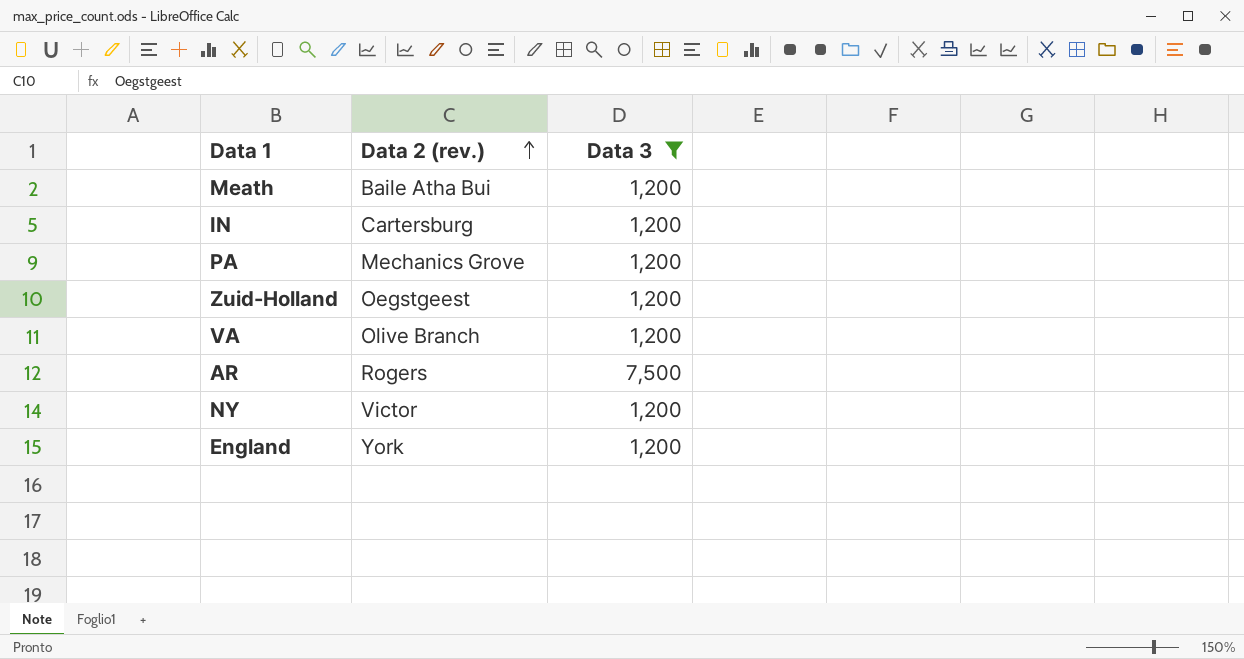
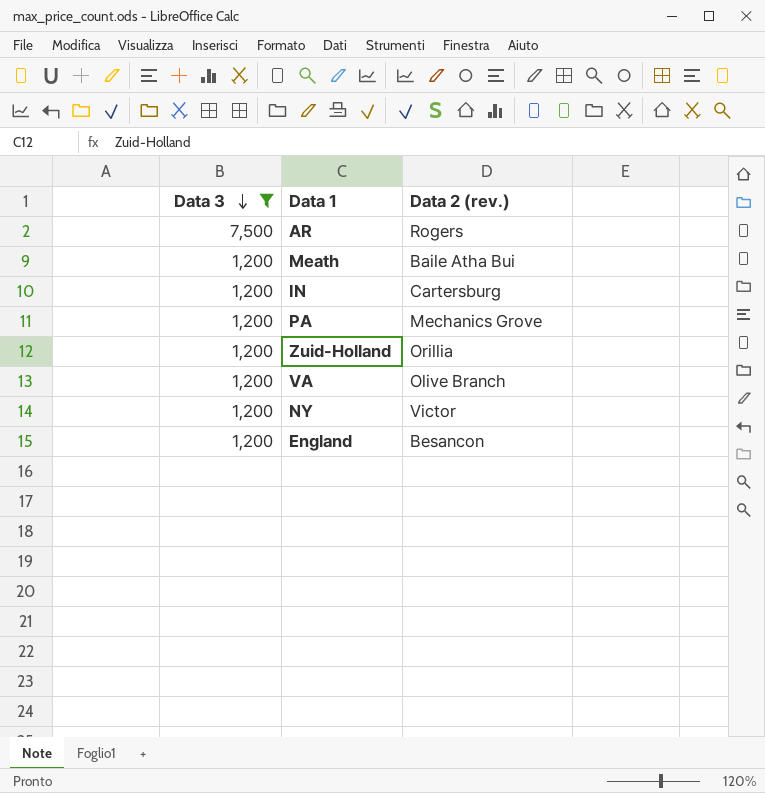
row order: Data 2 (rev.) ascending -> Data 3 descending
column Data 3 | position: 3 -> 1
Zuid-Holland | Data 2 (rev.): Oegstgeest -> Orillia
England | Data 2 (rev.): York -> Besancon

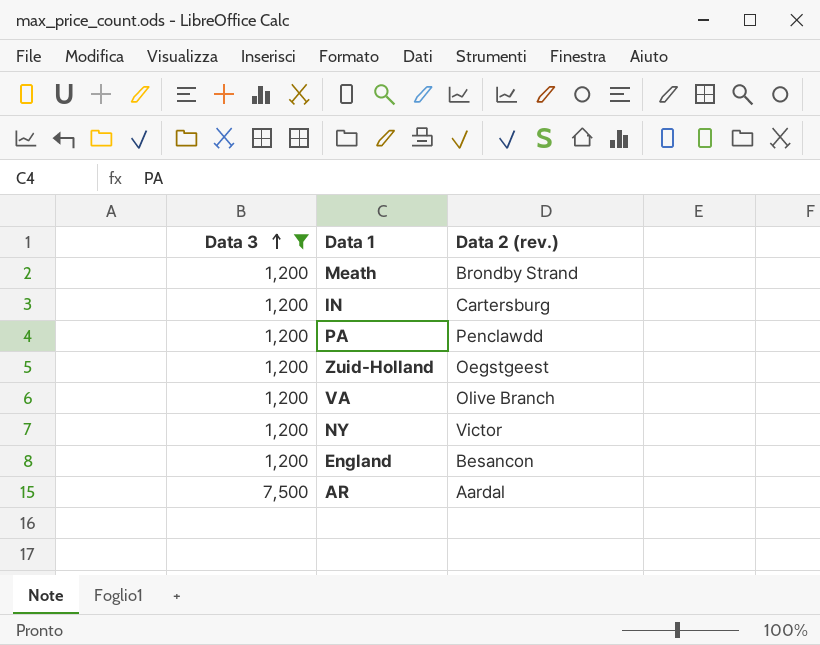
row order: Data 3 descending -> Data 3 ascending
Meath | Data 2 (rev.): Baile Atha Bui -> Brondby Strand
PA | Data 2 (rev.): Mechanics Grove -> Penclawdd
Zuid-Holland | Data 2 (rev.): Orillia -> Oegstgeest
AR | Data 2 (rev.): Rogers -> Aardal

